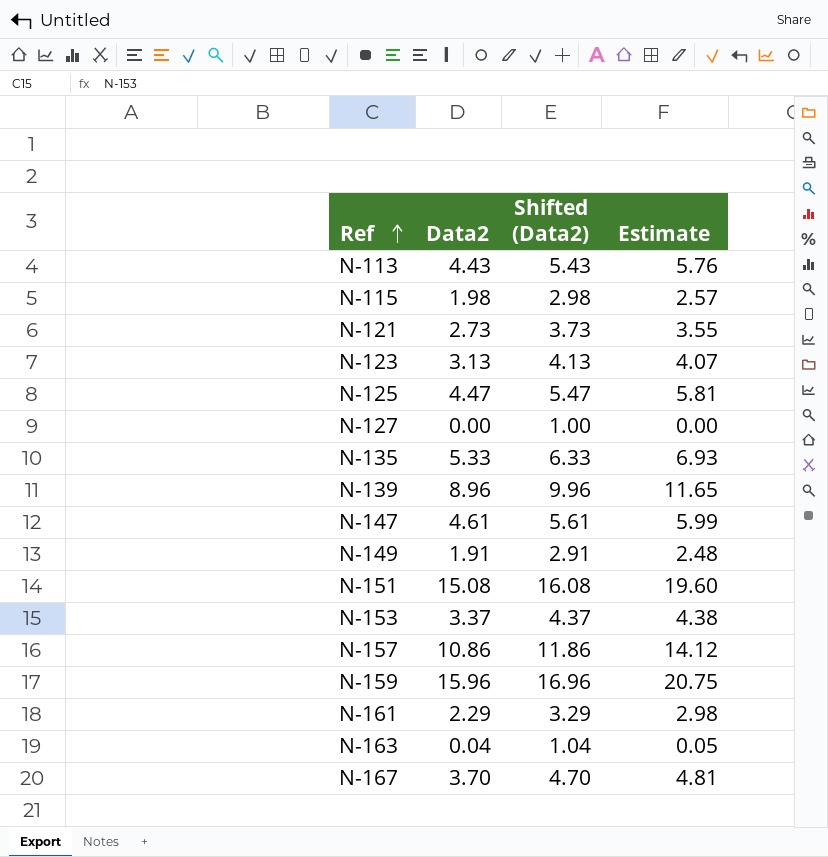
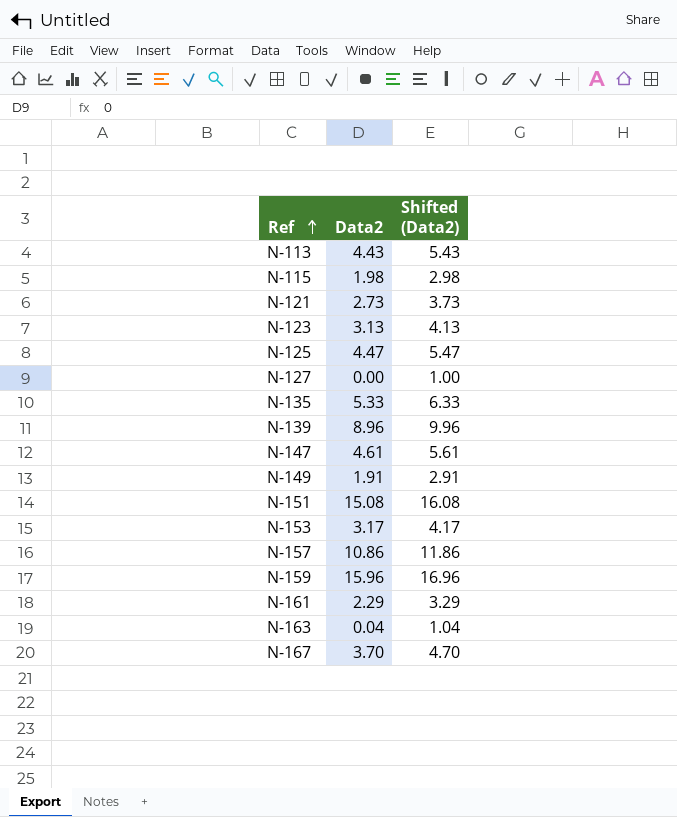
column Estimate | formula: [Data2] * 1.3 -> none
N-153 | Data2: 3.37 -> 3.17
N-153 | Shifted (Data2): 4.37 -> 4.17

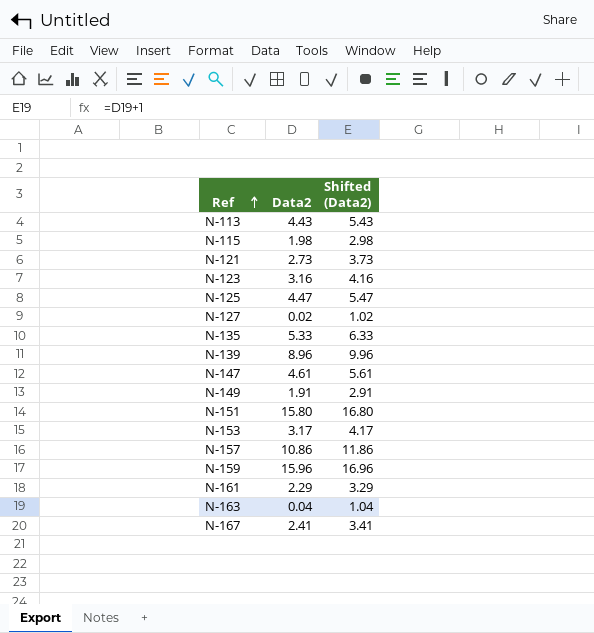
N-123 | Data2: 3.13 -> 3.16
N-123 | Shifted (Data2): 4.13 -> 4.16
N-127 | Data2: 0.00 -> 0.02
N-127 | Shifted (Data2): 1.00 -> 1.02
N-151 | Data2: 15.08 -> 15.80
N-151 | Shifted (Data2): 16.08 -> 16.80
N-167 | Data2: 3.70 -> 2.41
N-167 | Shifted (Data2): 4.70 -> 3.41

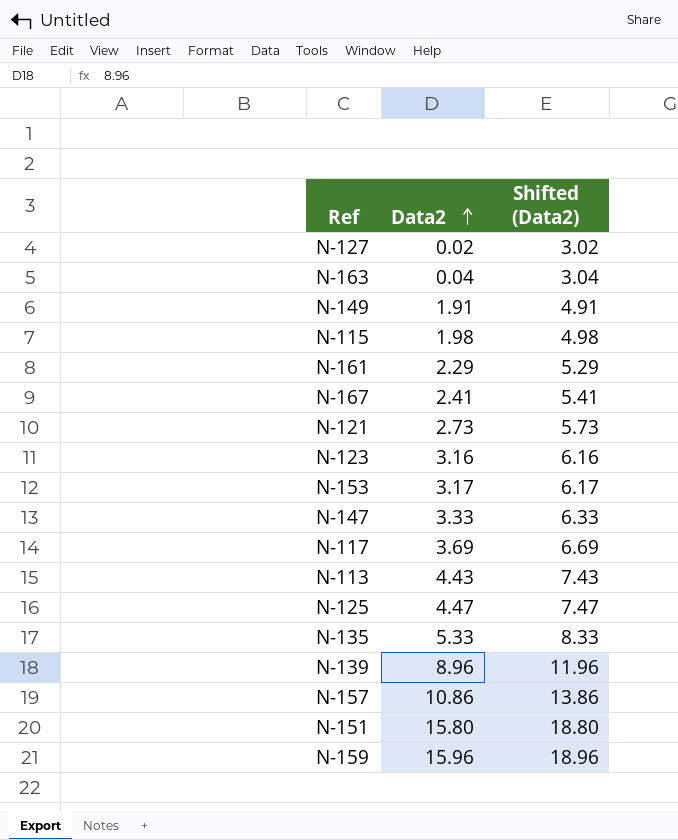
row order: Ref ascending -> Data2 ascending
column Shifted (Data2) | formula: [Data2] + 1 -> [Data2] + 3
N-147 | Data2: 4.61 -> 3.33
row N-117: none -> 3.69 | 6.69

